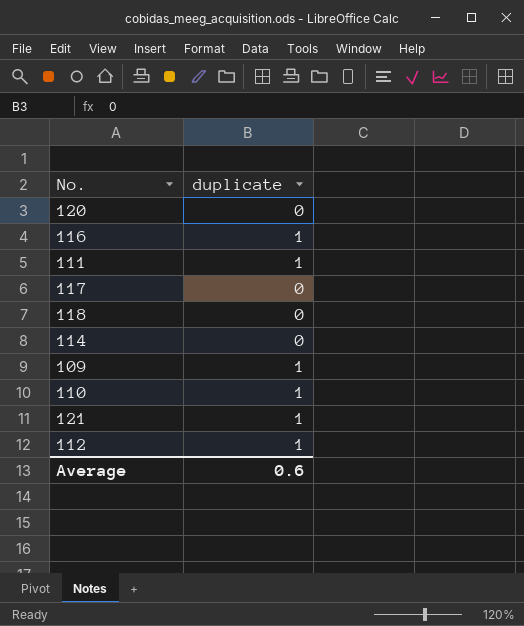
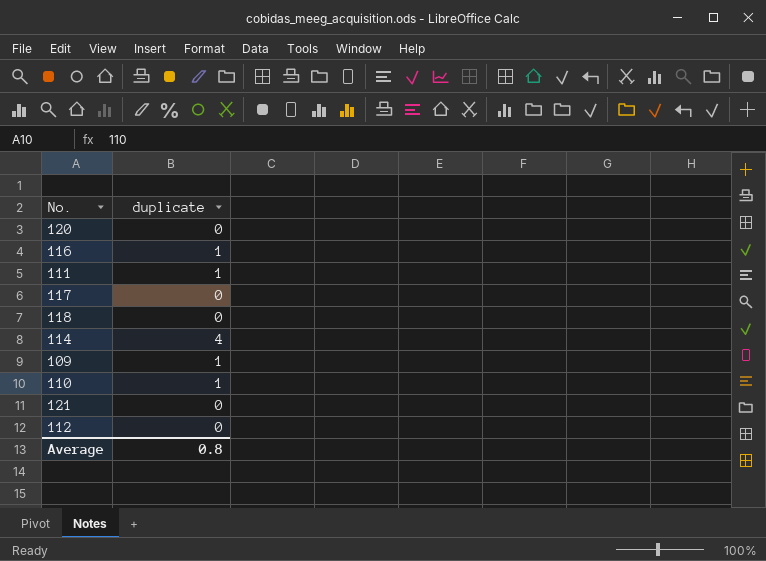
114 | duplicate: 0 -> 4
121 | duplicate: 1 -> 0
112 | duplicate: 1 -> 0
Average | duplicate: 0.6 -> 0.8

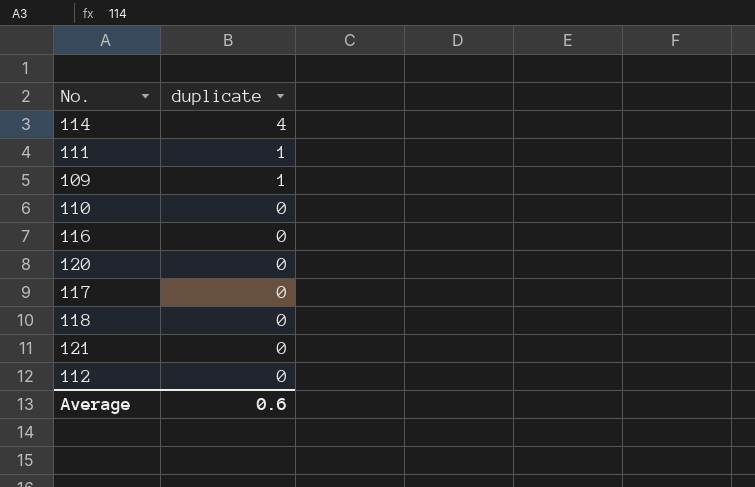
row order: none -> duplicate descending
110 | duplicate: 1 -> 0
116 | duplicate: 1 -> 0
Average | duplicate: 0.8 -> 0.6

